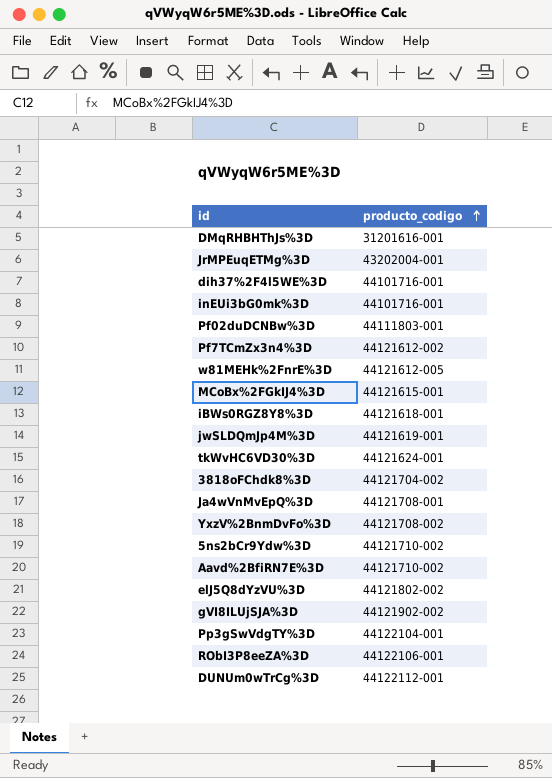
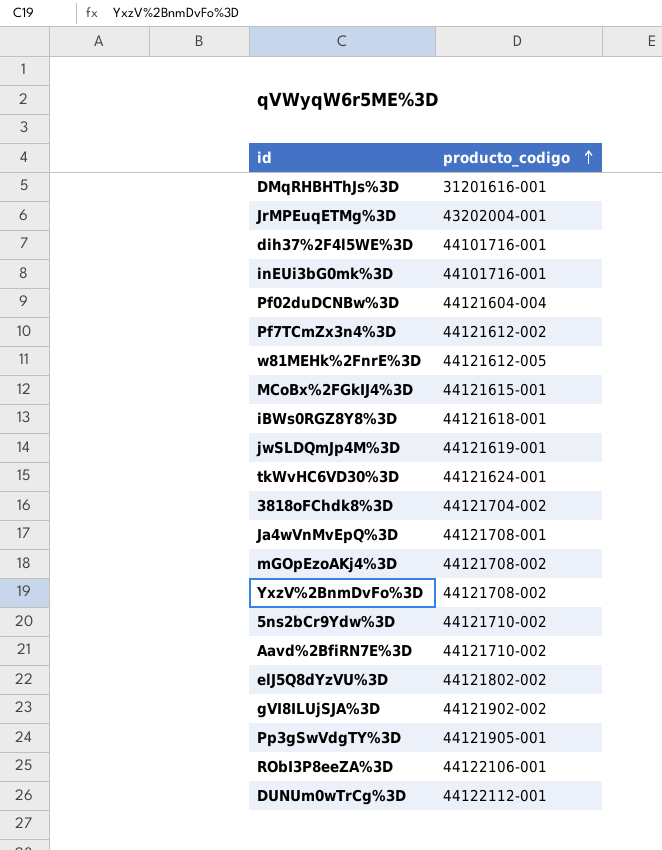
Pf02duDCNBw%3D | producto_codigo: 44111803-001 -> 44121604-004
row mGOpEzoAKj4%3D: none -> 44121708-002
Pp3gSwVdgTY%3D | producto_codigo: 44122104-001 -> 44121905-001

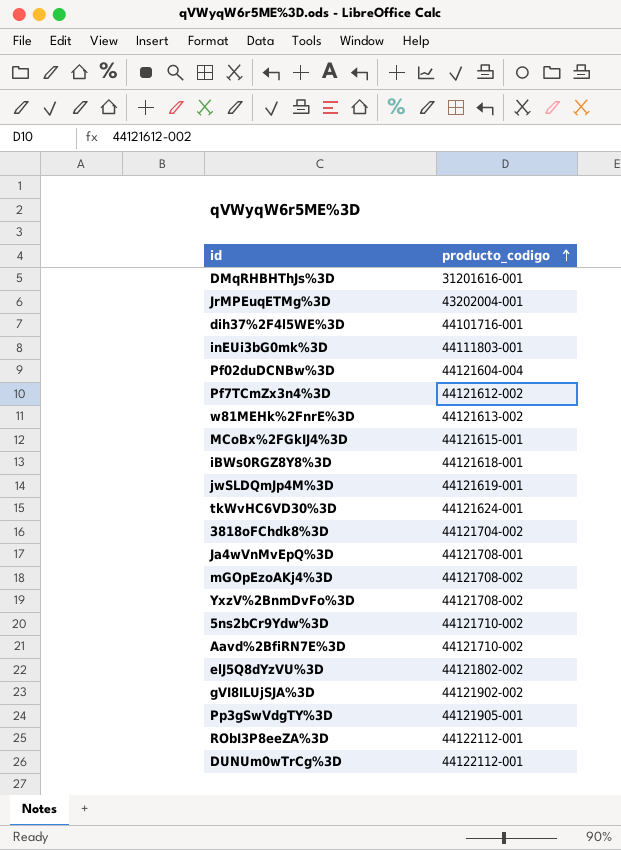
inEUi3bG0mk%3D | producto_codigo: 44101716-001 -> 44111803-001
w81MEHk%2FnrE%3D | producto_codigo: 44121612-005 -> 44121613-002
RObI3P8eeZA%3D | producto_codigo: 44122106-001 -> 44122112-001

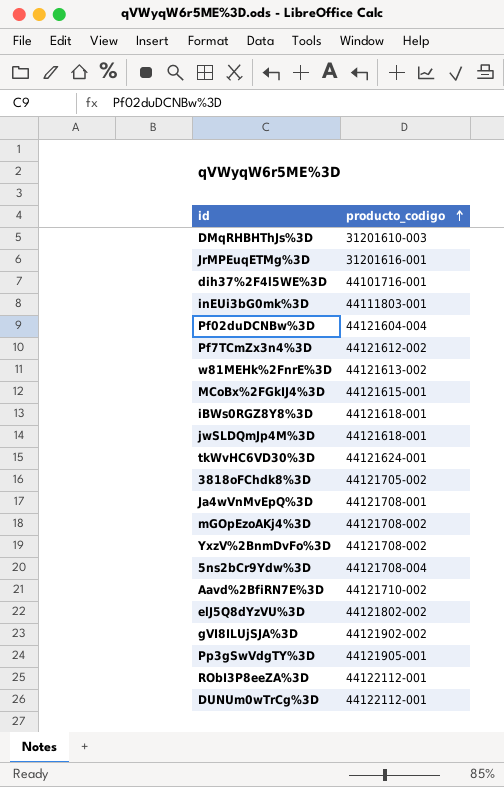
DMqRHBHThJs%3D | producto_codigo: 31201616-001 -> 31201610-003
JrMPEuqETMg%3D | producto_codigo: 43202004-001 -> 31201616-001
jwSLDQmJp4M%3D | producto_codigo: 44121619-001 -> 44121618-001
3818oFChdk8%3D | producto_codigo: 44121704-002 -> 44121705-002
5ns2bCr9Ydw%3D | producto_codigo: 44121710-002 -> 44121708-004

